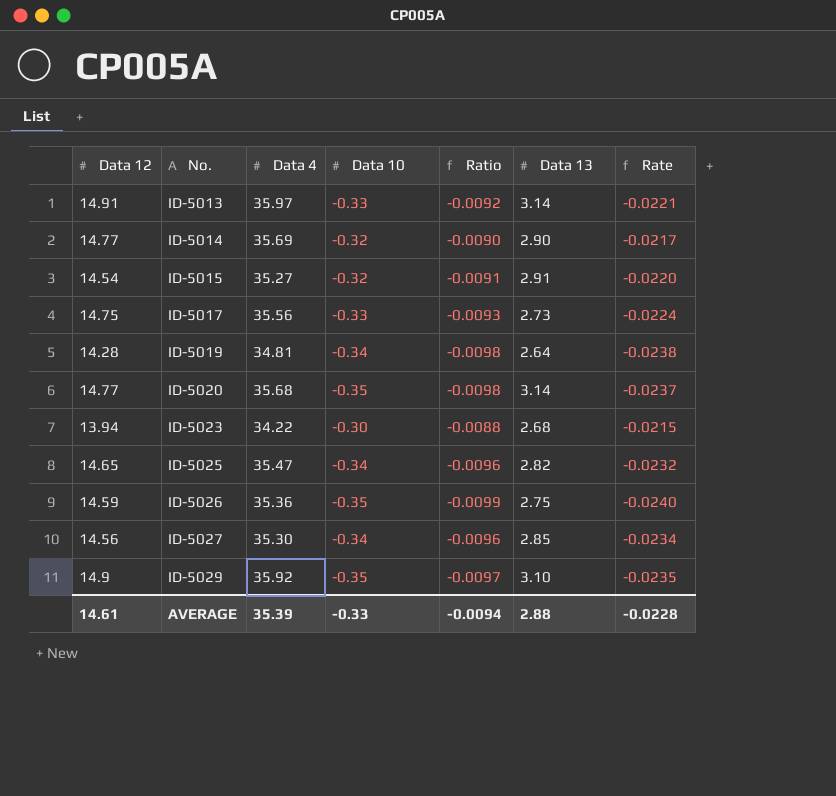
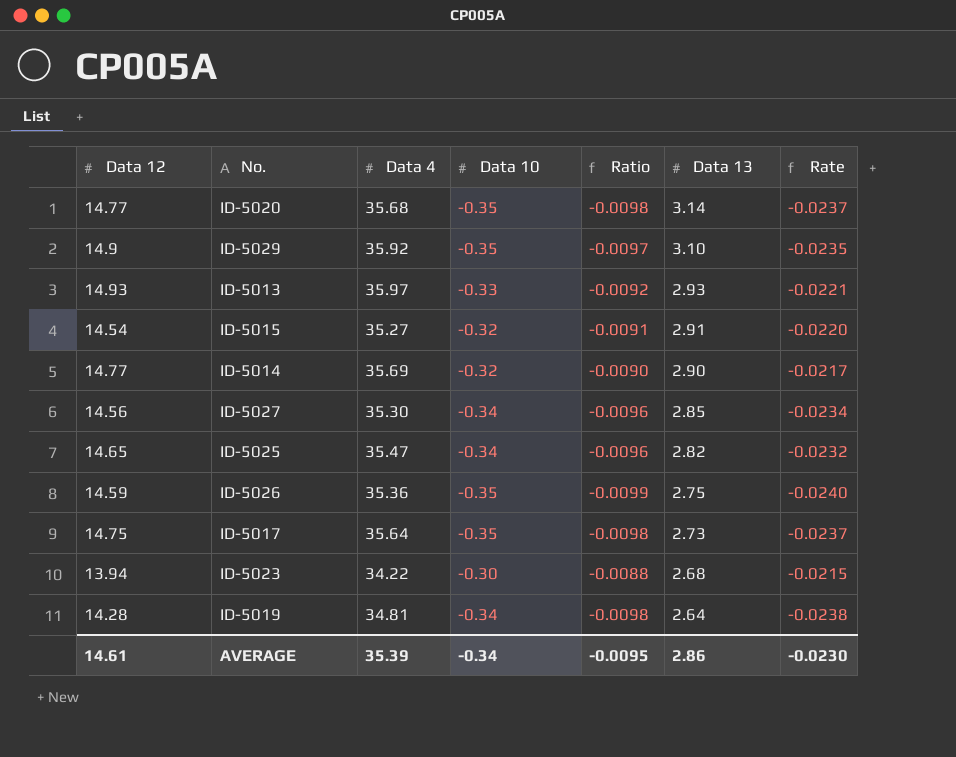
row order: No. ascending -> Data 13 descending
ID-5013 | Data 12: 14.91 -> 14.93
ID-5013 | Data 13: 3.14 -> 2.93
ID-5017 | Data 4: 35.56 -> 35.64
ID-5017 | Data 10: -0.33 -> -0.35
ID-5017 | Ratio: -0.0093 -> -0.0098
ID-5017 | Rate: -0.0224 -> -0.0237
AVERAGE | Data 10: -0.33 -> -0.34
AVERAGE | Ratio: -0.0094 -> -0.0095
AVERAGE | Data 13: 2.88 -> 2.86
AVERAGE | Rate: -0.0228 -> -0.0230

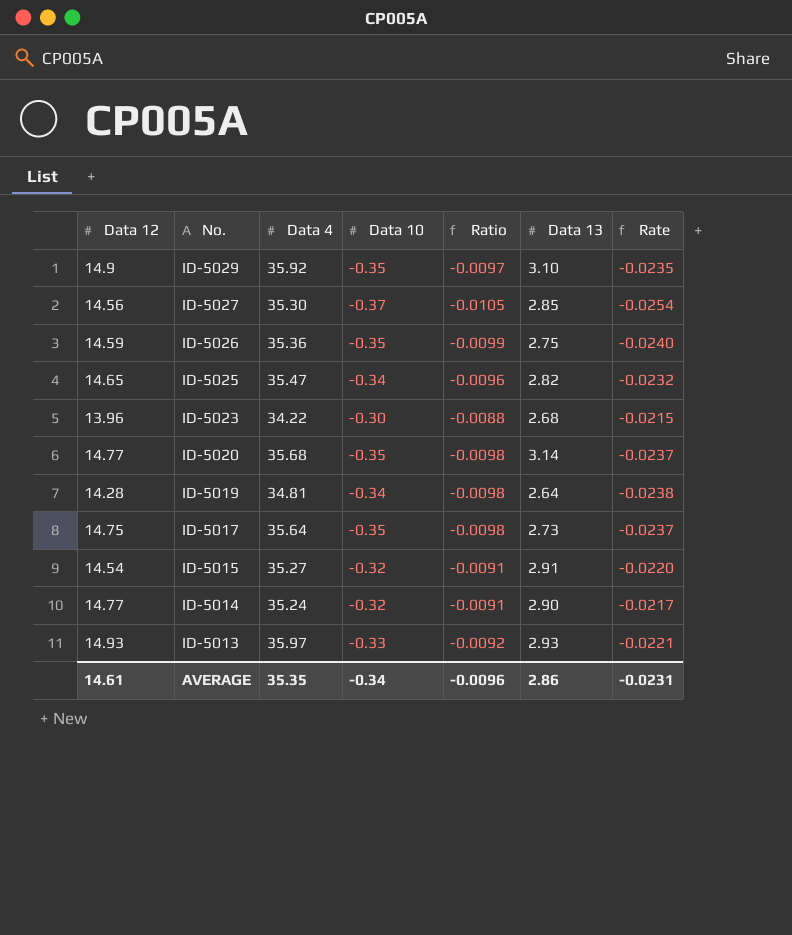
row order: Data 13 descending -> No. descending
ID-5027 | Data 10: -0.34 -> -0.37
ID-5027 | Ratio: -0.0096 -> -0.0105
ID-5027 | Rate: -0.0234 -> -0.0254
ID-5023 | Data 12: 13.94 -> 13.96
ID-5014 | Data 4: 35.69 -> 35.24
ID-5014 | Ratio: -0.0090 -> -0.0091
AVERAGE | Data 4: 35.39 -> 35.35
AVERAGE | Ratio: -0.0095 -> -0.0096
AVERAGE | Rate: -0.0230 -> -0.0231

